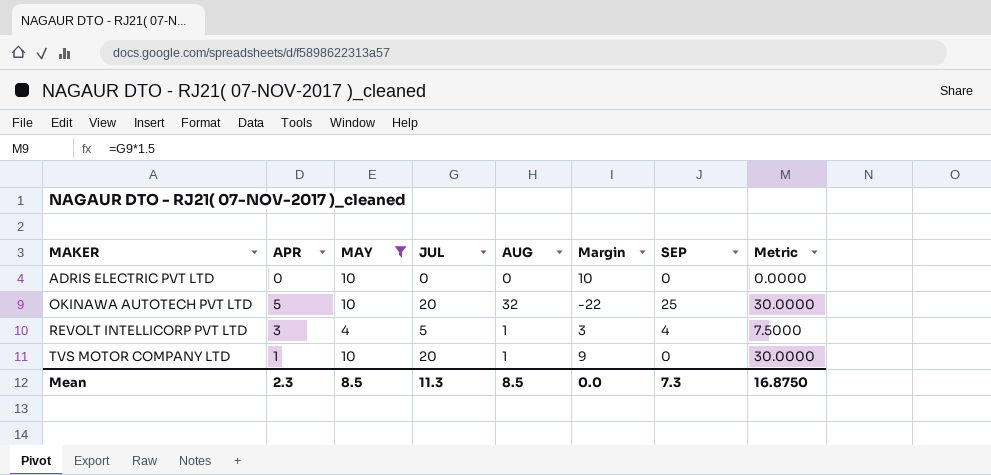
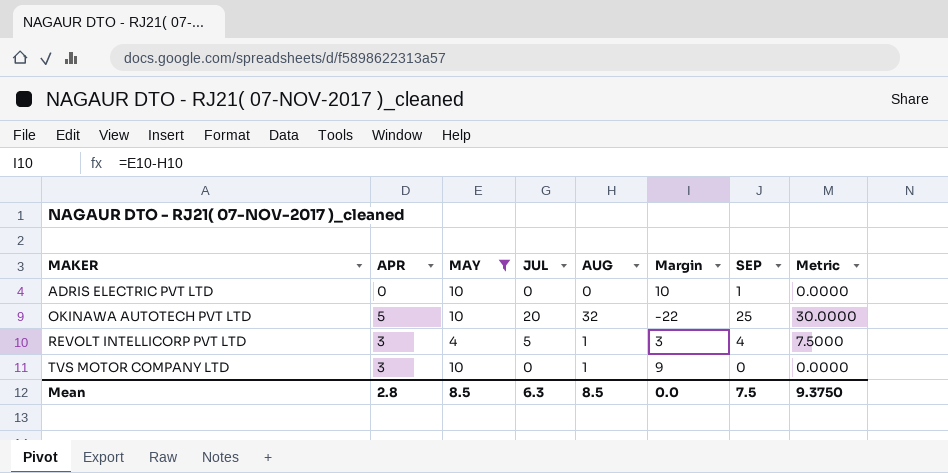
ADRIS ELECTRIC PVT LTD | SEP: 0 -> 1
TVS MOTOR COMPANY LTD | APR: 1 -> 3
TVS MOTOR COMPANY LTD | JUL: 20 -> 0
TVS MOTOR COMPANY LTD | Metric: 30.0000 -> 0.0000
Mean | APR: 2.3 -> 2.8
Mean | JUL: 11.3 -> 6.3
Mean | SEP: 7.3 -> 7.5
Mean | Metric: 16.8750 -> 9.3750

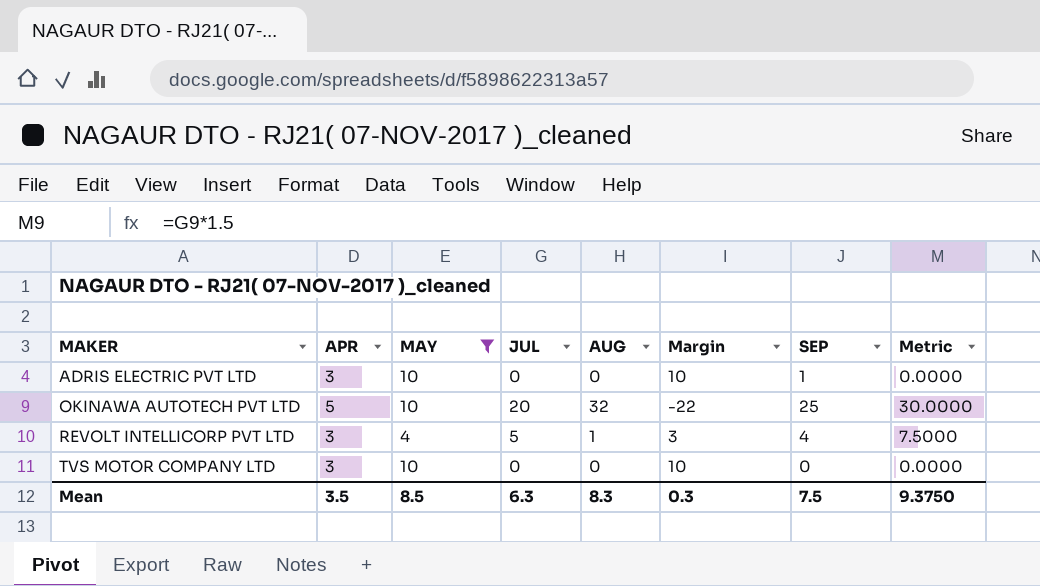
ADRIS ELECTRIC PVT LTD | APR: 0 -> 3
TVS MOTOR COMPANY LTD | AUG: 1 -> 0
TVS MOTOR COMPANY LTD | Margin: 9 -> 10
Mean | APR: 2.8 -> 3.5
Mean | AUG: 8.5 -> 8.3
Mean | Margin: 0.0 -> 0.3

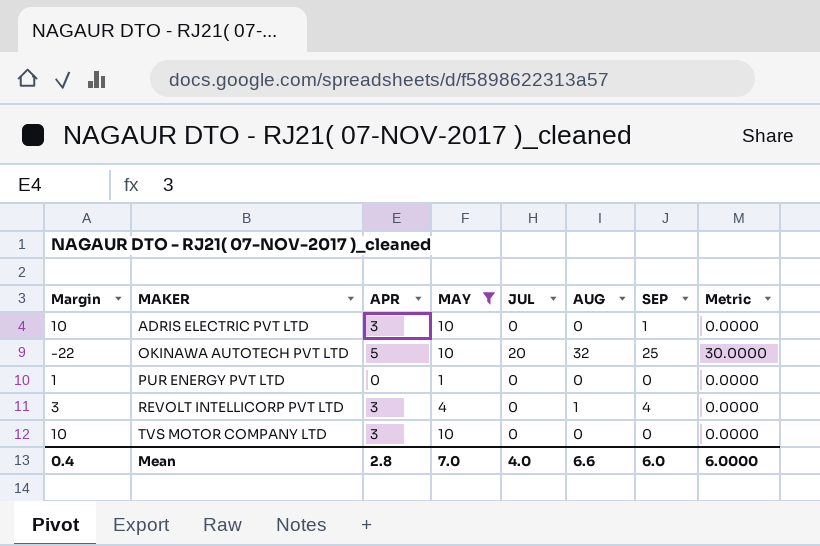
column Margin | position: 6 -> 1
row PUR ENERGY PVT LTD: none -> 1 | 0 | 1 | 0 | 0 | 0 | 0.0000
REVOLT INTELLICORP PVT LTD | JUL: 5 -> 0
REVOLT INTELLICORP PVT LTD | Metric: 7.5000 -> 0.0000
Mean | Margin: 0.3 -> 0.4
Mean | APR: 3.5 -> 2.8
Mean | MAY: 8.5 -> 7.0
Mean | JUL: 6.3 -> 4.0
Mean | AUG: 8.3 -> 6.6
Mean | SEP: 7.5 -> 6.0
Mean | Metric: 9.3750 -> 6.0000

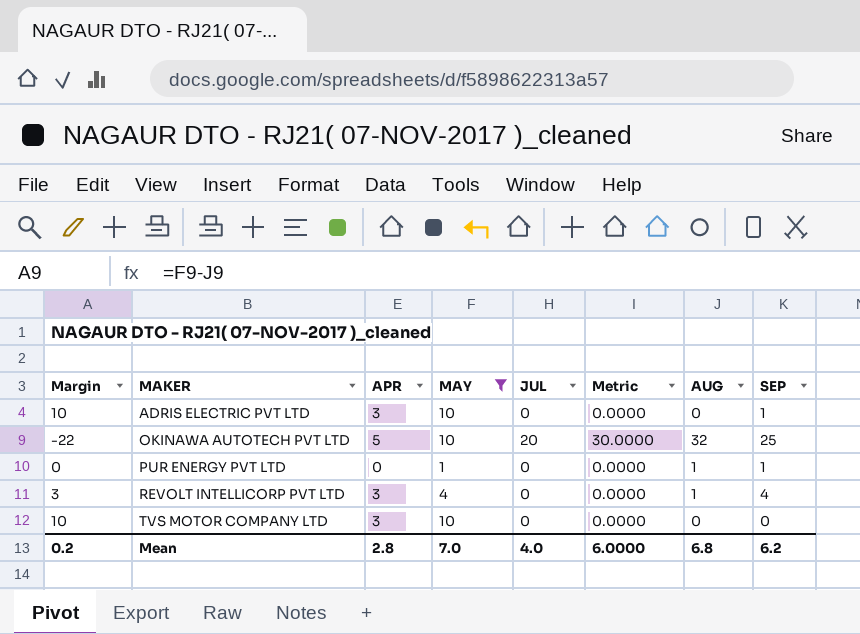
column Metric | position: 8 -> 6
PUR ENERGY PVT LTD | Margin: 1 -> 0
PUR ENERGY PVT LTD | AUG: 0 -> 1
PUR ENERGY PVT LTD | SEP: 0 -> 1
Mean | Margin: 0.4 -> 0.2
Mean | AUG: 6.6 -> 6.8
Mean | SEP: 6.0 -> 6.2

